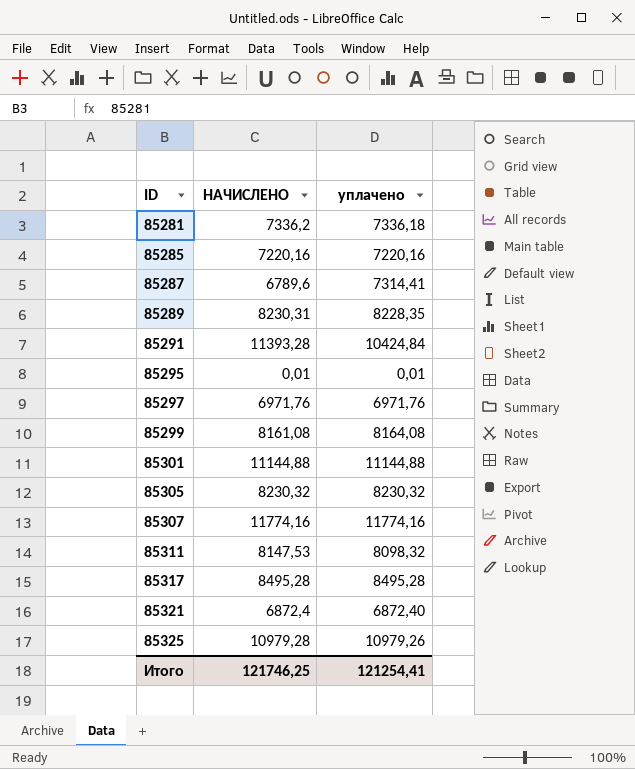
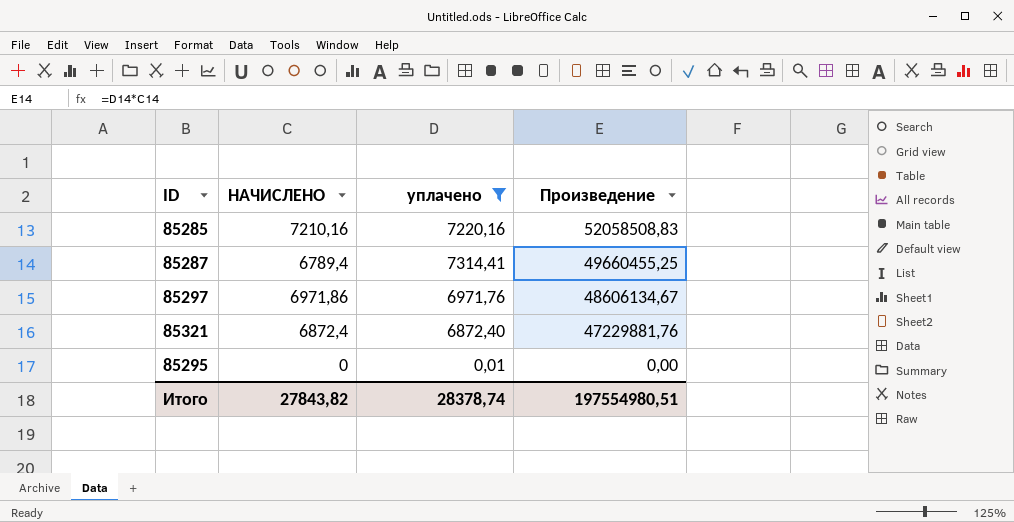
filter: none -> уплачено <= 7314,41
row order: ID ascending -> Произведение descending
column Произведение | formula: none -> [НАЧИСЛЕНО] * [уплачено]
85285 | НАЧИСЛЕНО: 7220,16 -> 7210,16
85287 | НАЧИСЛЕНО: 6789,6 -> 6789,4
85297 | НАЧИСЛЕНО: 6971,76 -> 6971,86
85295 | НАЧИСЛЕНО: 0,01 -> 0
Итого | НАЧИСЛЕНО: 121746,25 -> 27843,82
Итого | уплачено: 121254,41 -> 28378,74

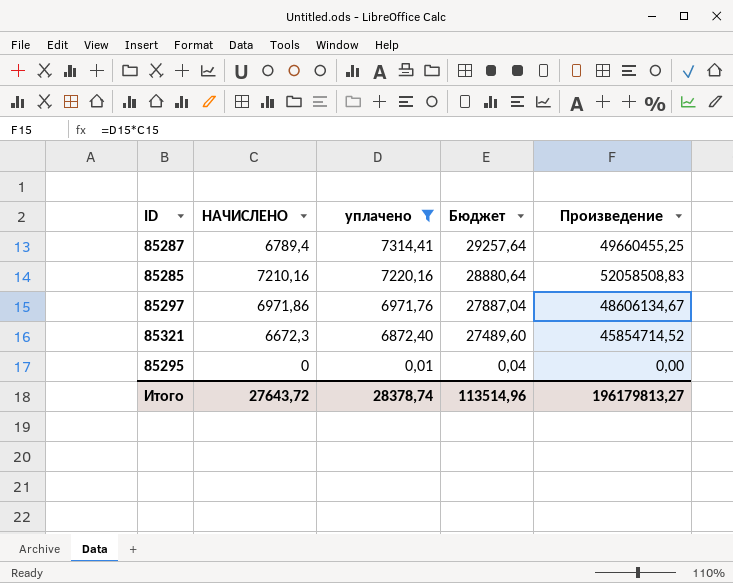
row order: Произведение descending -> уплачено descending
column Бюджет | formula: none -> [уплачено] * 4
85321 | НАЧИСЛЕНО: 6872,4 -> 6672,3
85321 | Произведение: 47229881,76 -> 45854714,52
Итого | НАЧИСЛЕНО: 27843,82 -> 27643,72
Итого | Произведение: 197554980,51 -> 196179813,27

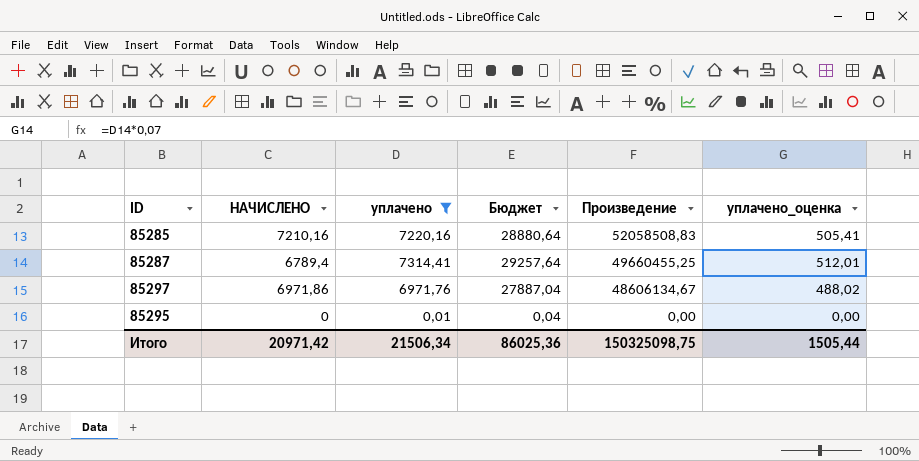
row order: уплачено descending -> Произведение descending
column уплачено_оценка | formula: none -> [уплачено] * 0,07
row 85321: 6672,3 | 6872,40 | 27489,60 | 45854714,52 -> none
Итого | НАЧИСЛЕНО: 27643,72 -> 20971,42
Итого | уплачено: 28378,74 -> 21506,34
Итого | Бюджет: 113514,96 -> 86025,36
Итого | Произведение: 196179813,27 -> 150325098,75

